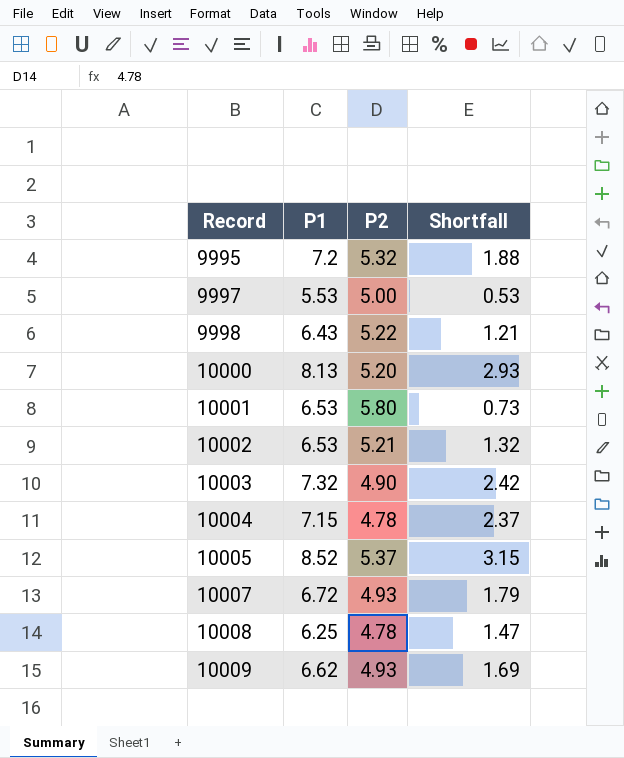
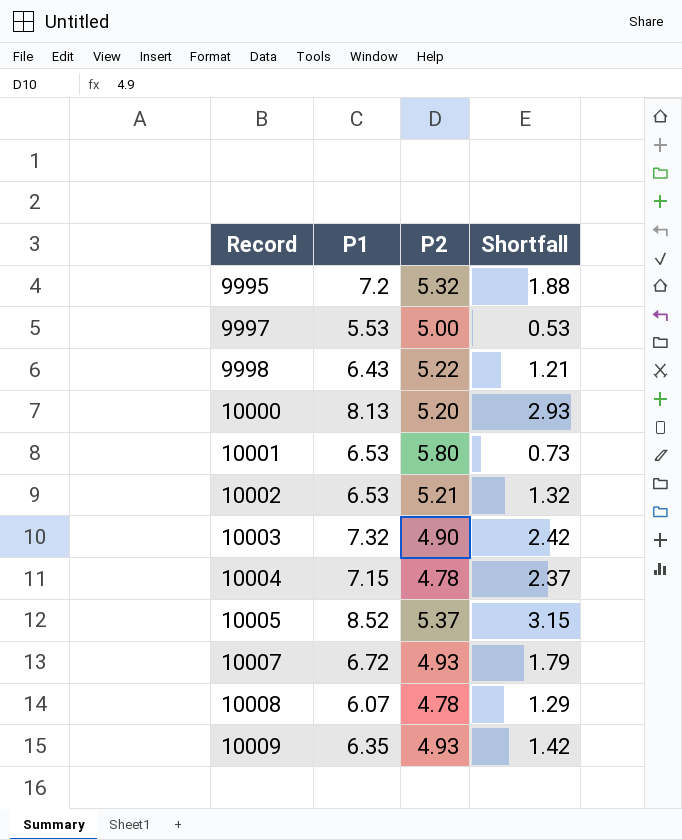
10008 | P1: 6.25 -> 6.07
10008 | Shortfall: 1.47 -> 1.29
10009 | P1: 6.62 -> 6.35
10009 | Shortfall: 1.69 -> 1.42

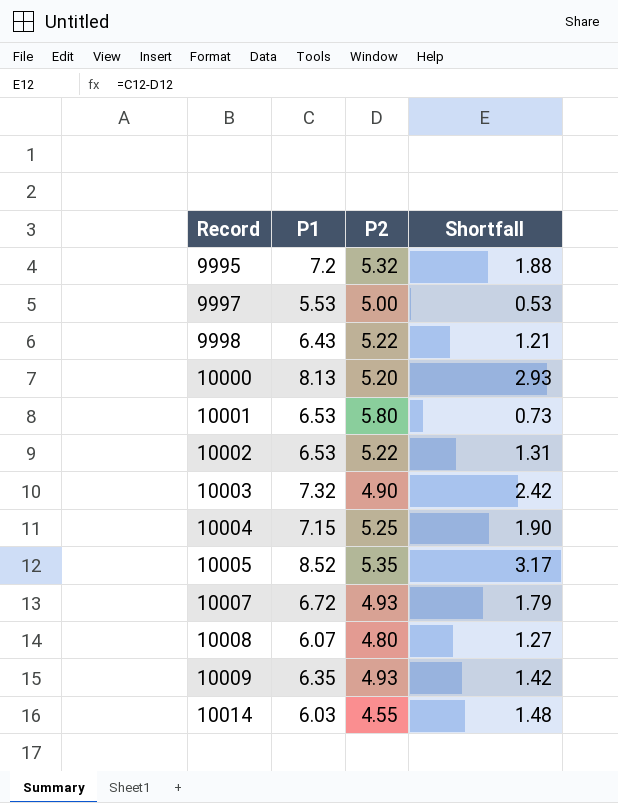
10002 | P2: 5.21 -> 5.22
10002 | Shortfall: 1.32 -> 1.31
10004 | P2: 4.78 -> 5.25
10004 | Shortfall: 2.37 -> 1.90
10005 | P2: 5.37 -> 5.35
10005 | Shortfall: 3.15 -> 3.17
10008 | P2: 4.78 -> 4.80
10008 | Shortfall: 1.29 -> 1.27
row 10014: none -> 6.03 | 4.55 | 1.48

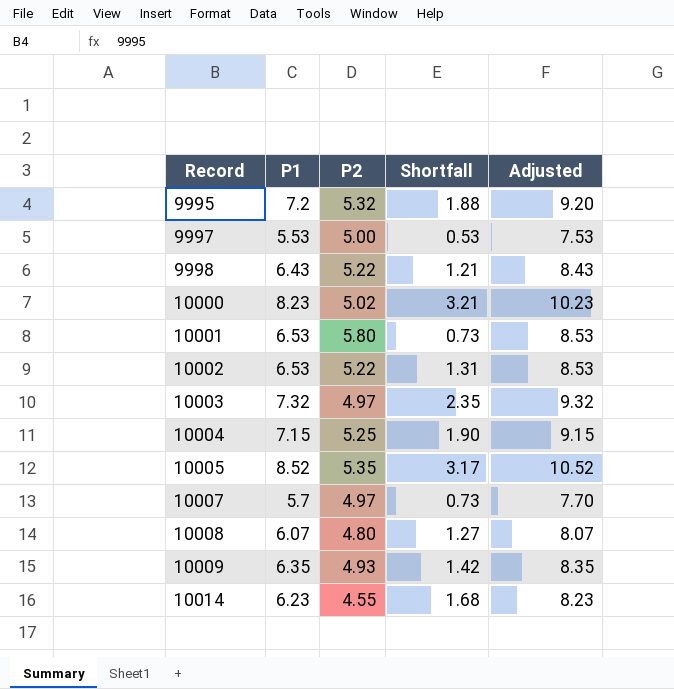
column Adjusted | formula: none -> [P1] + 2
10000 | P1: 8.13 -> 8.23
10000 | P2: 5.20 -> 5.02
10000 | Shortfall: 2.93 -> 3.21
10003 | P2: 4.90 -> 4.97
10003 | Shortfall: 2.42 -> 2.35
10007 | P1: 6.72 -> 5.7
10007 | P2: 4.93 -> 4.97
10007 | Shortfall: 1.79 -> 0.73
10014 | P1: 6.03 -> 6.23
10014 | Shortfall: 1.48 -> 1.68

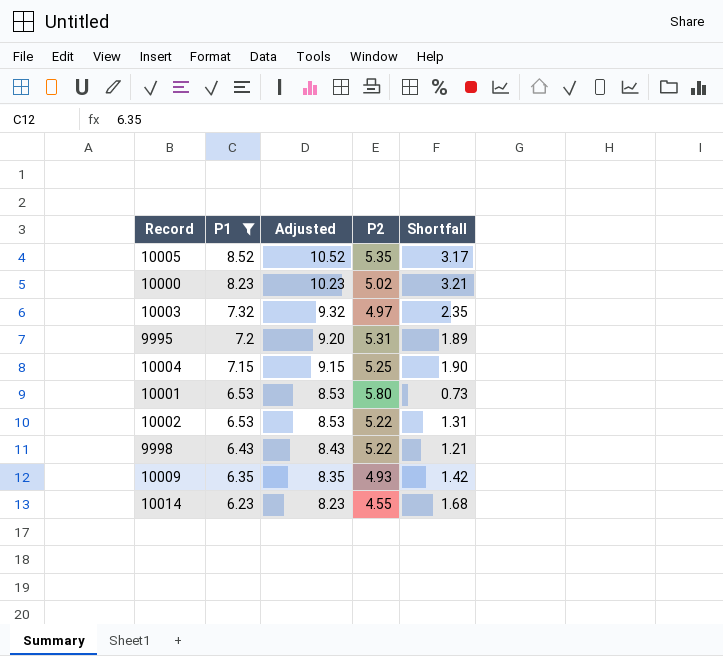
filter: none -> P1 >= 6.23
row order: Record ascending -> P1 descending
column Adjusted | position: 5 -> 3
9995 | P2: 5.32 -> 5.31
9995 | Shortfall: 1.88 -> 1.89

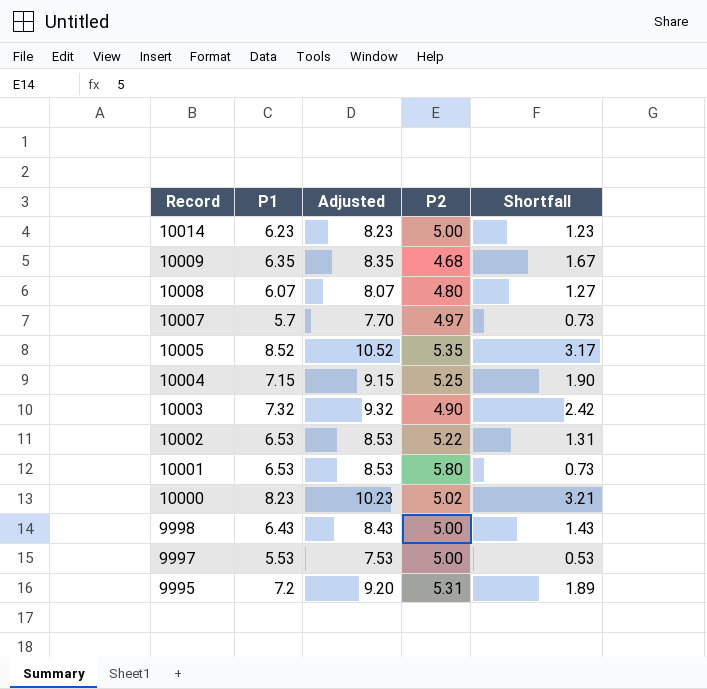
filter: P1 >= 6.23 -> none
row order: P1 descending -> Record descending
10014 | P2: 4.55 -> 5.00
10014 | Shortfall: 1.68 -> 1.23
10009 | P2: 4.93 -> 4.68
10009 | Shortfall: 1.42 -> 1.67
10003 | P2: 4.97 -> 4.90
10003 | Shortfall: 2.35 -> 2.42
9998 | P2: 5.22 -> 5.00
9998 | Shortfall: 1.21 -> 1.43

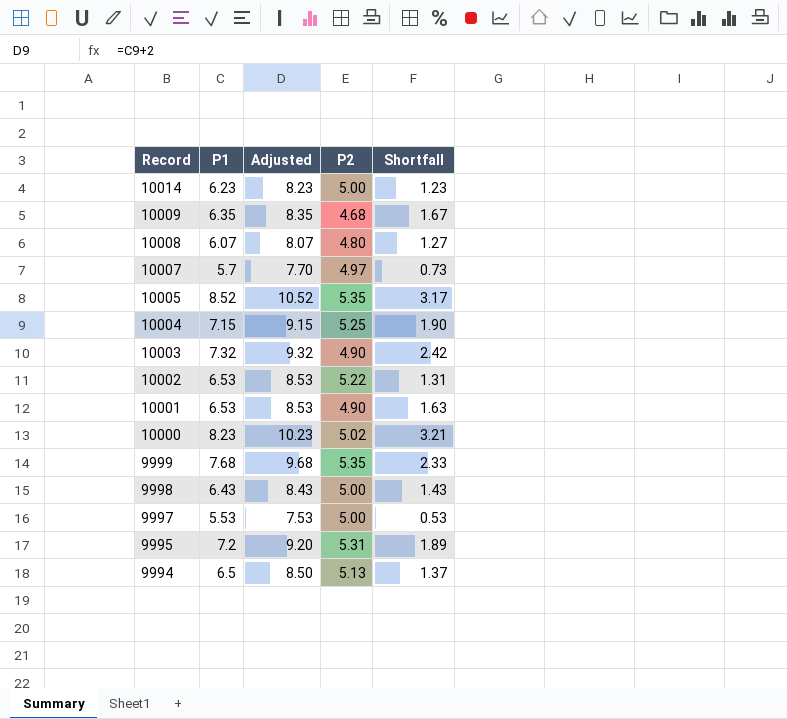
10001 | P2: 5.80 -> 4.90
10001 | Shortfall: 0.73 -> 1.63
row 9999: none -> 7.68 | 9.68 | 5.35 | 2.33
row 9994: none -> 6.5 | 8.50 | 5.13 | 1.37

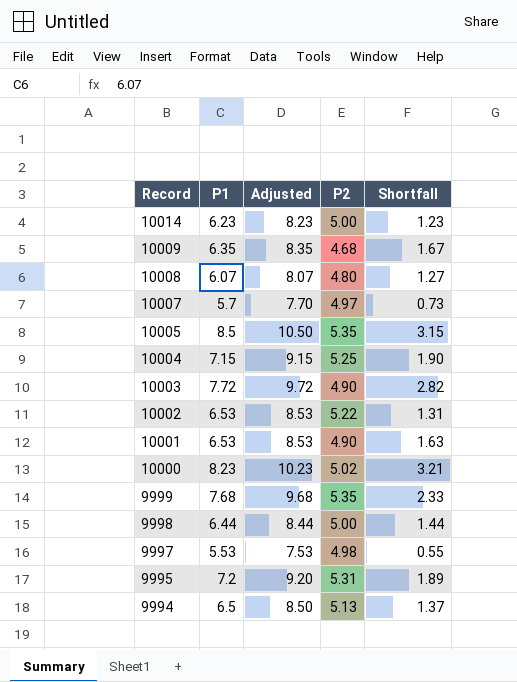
10005 | P1: 8.52 -> 8.5
10005 | Adjusted: 10.52 -> 10.50
10005 | Shortfall: 3.17 -> 3.15
10003 | P1: 7.32 -> 7.72
10003 | Adjusted: 9.32 -> 9.72
10003 | Shortfall: 2.42 -> 2.82
9998 | P1: 6.43 -> 6.44
9998 | Adjusted: 8.43 -> 8.44
9998 | Shortfall: 1.43 -> 1.44
9997 | P2: 5.00 -> 4.98
9997 | Shortfall: 0.53 -> 0.55

